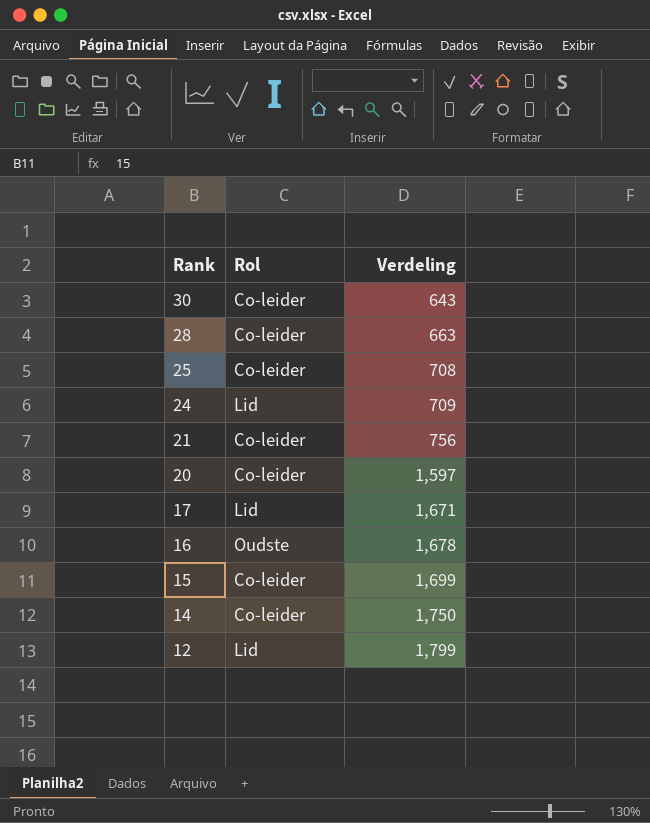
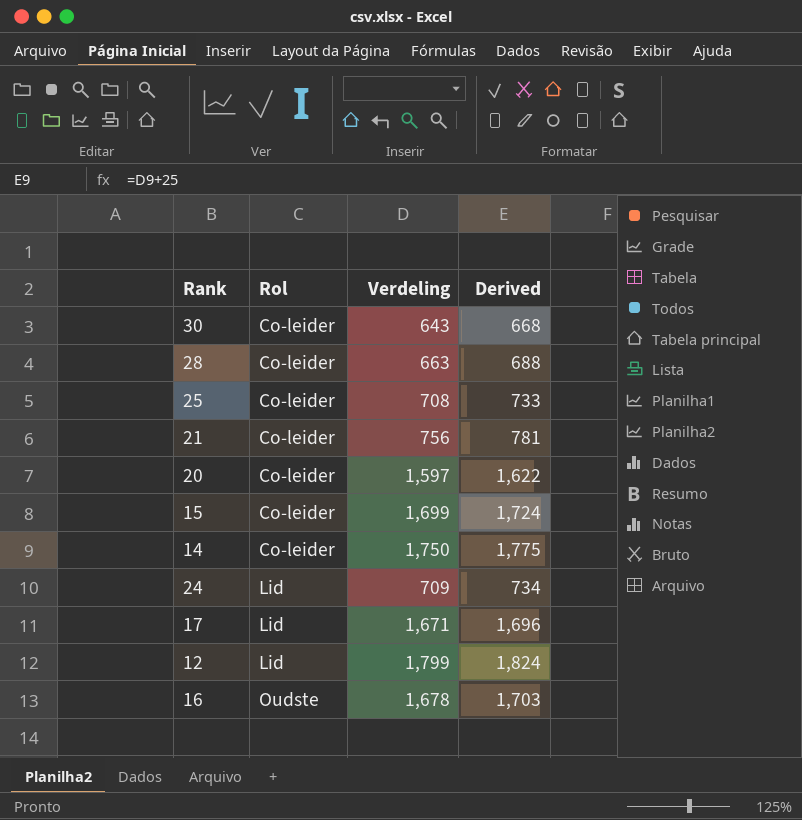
row order: Rank descending -> Rol ascending
column Derived | formula: none -> [Verdeling] + 25

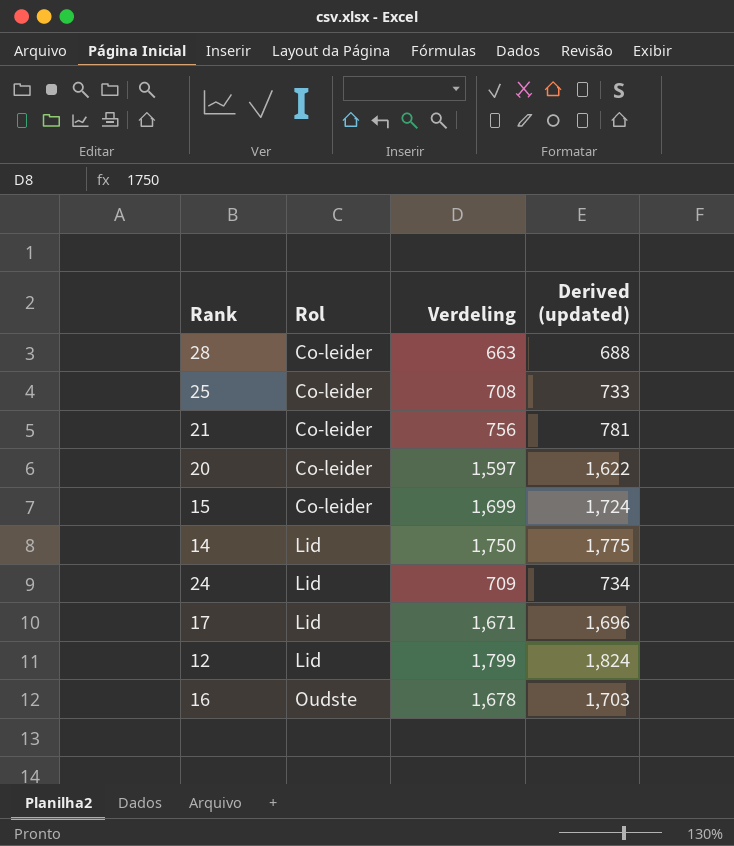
column name: Derived -> Derived (updated)
row 30: Co-leider | 643 | 668 -> none
14 | Rol: Co-leider -> Lid

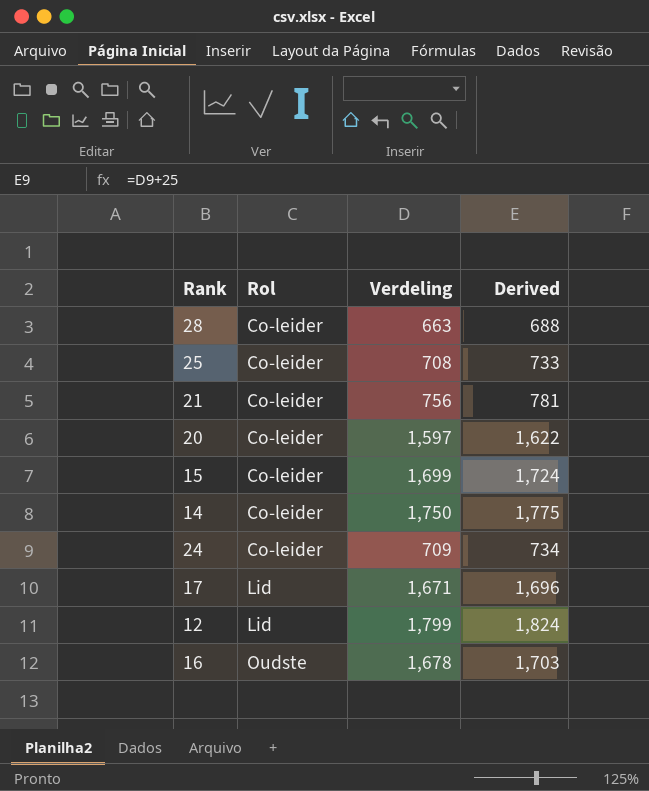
column name: Derived (updated) -> Derived
14 | Rol: Lid -> Co-leider
24 | Rol: Lid -> Co-leider

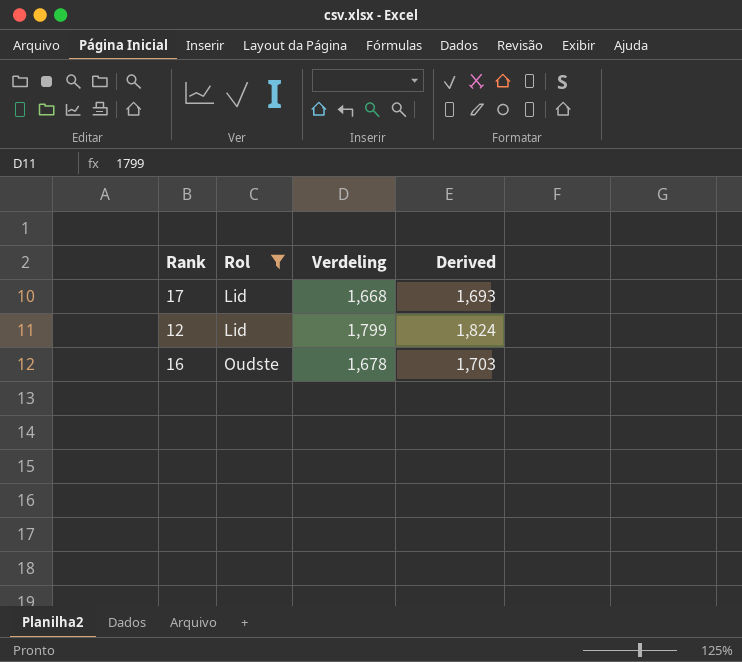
filter: none -> Rol != Co-leider
17 | Verdeling: 1,671 -> 1,668
17 | Derived: 1,696 -> 1,693

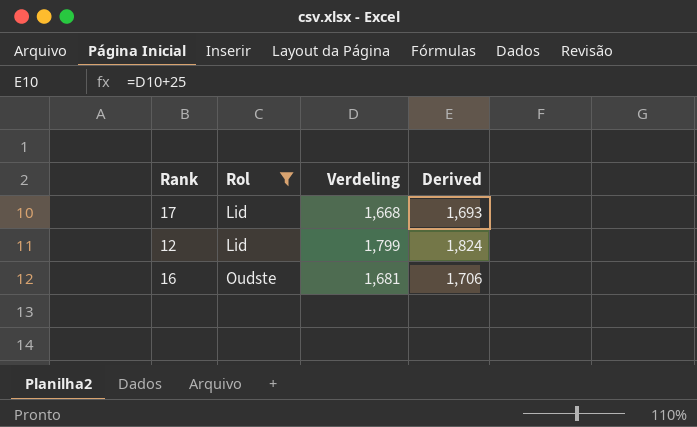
16 | Verdeling: 1,678 -> 1,681
16 | Derived: 1,703 -> 1,706

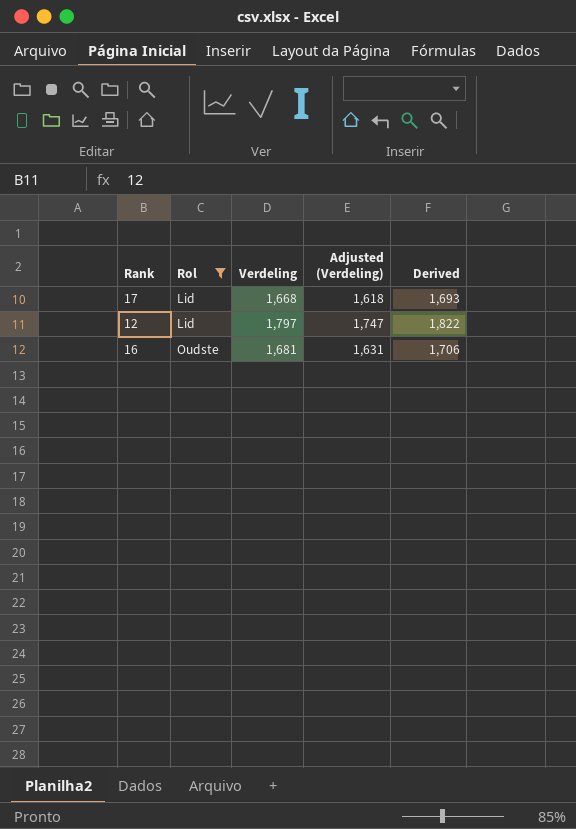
column Adjusted (Verdeling) | formula: none -> [Verdeling] - 50
12 | Verdeling: 1,799 -> 1,797
12 | Derived: 1,824 -> 1,822

